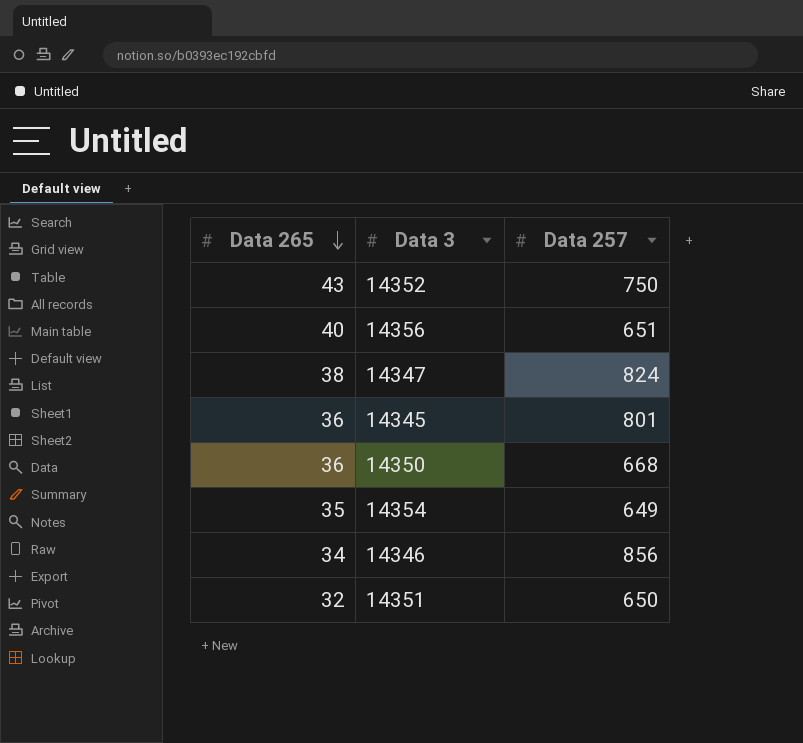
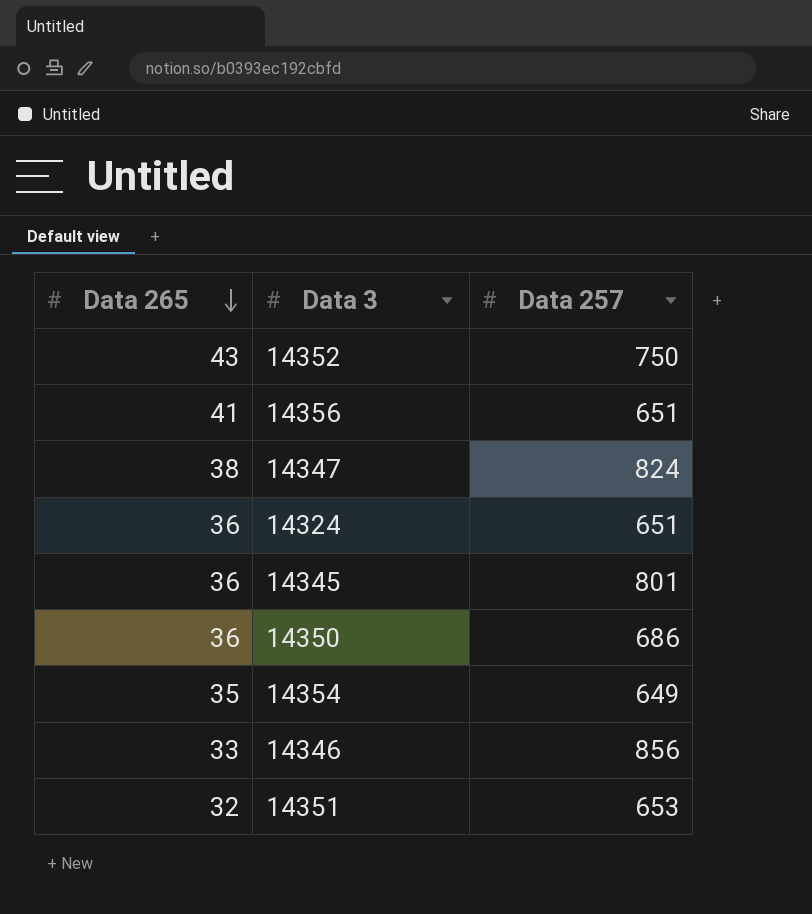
14356 | Data 265: 40 -> 41
row 14324: none -> 36 | 651
14350 | Data 257: 668 -> 686
14346 | Data 265: 34 -> 33
14351 | Data 257: 650 -> 653

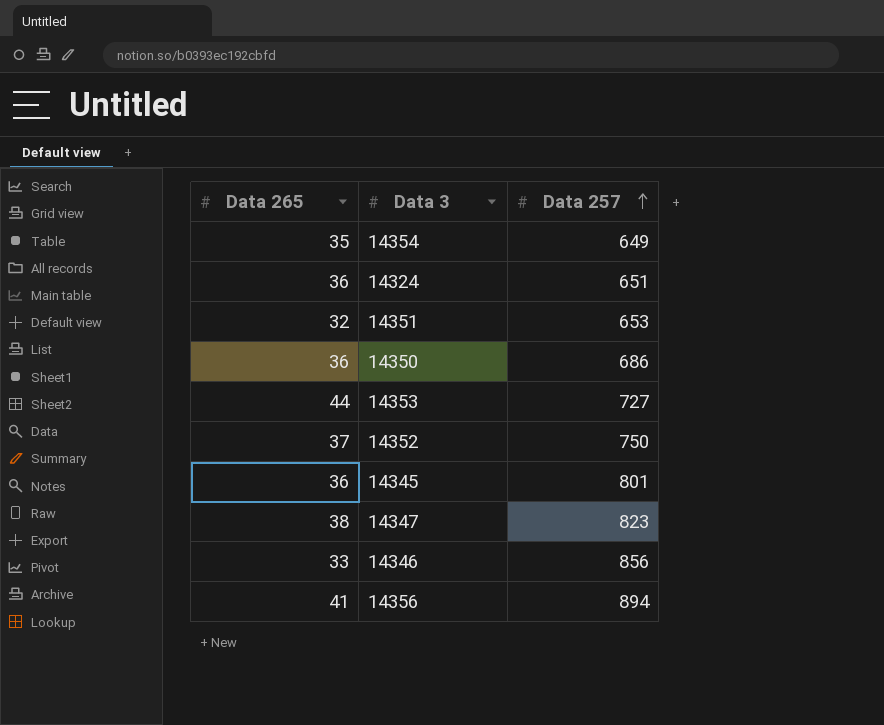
row order: Data 265 descending -> Data 257 ascending
row 14353: none -> 44 | 727
14352 | Data 265: 43 -> 37
14347 | Data 257: 824 -> 823
14356 | Data 257: 651 -> 894

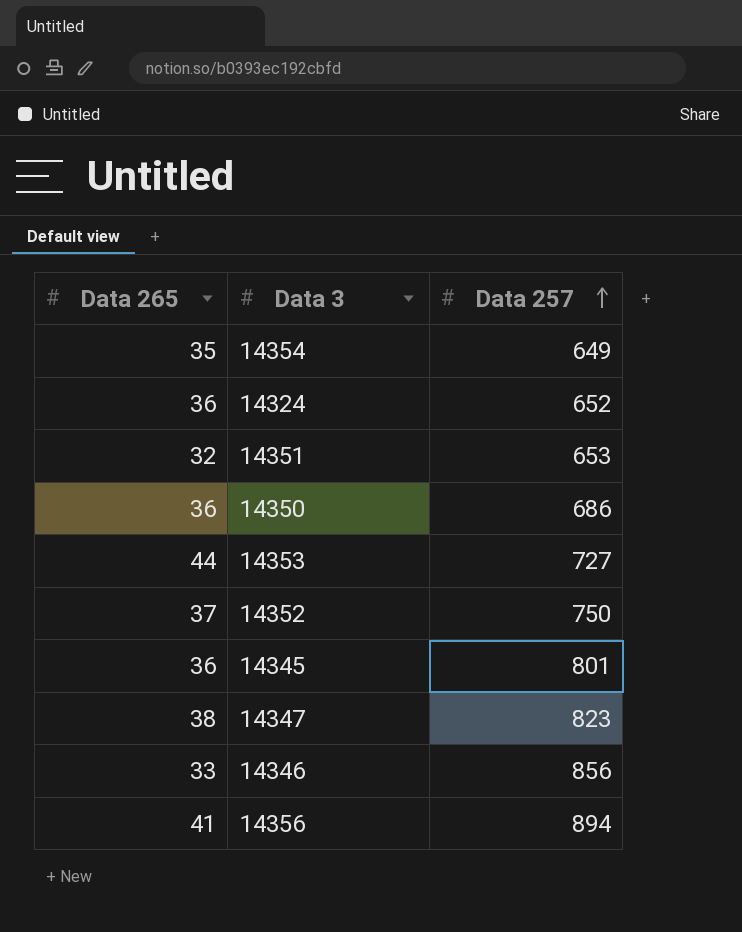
14324 | Data 257: 651 -> 652

